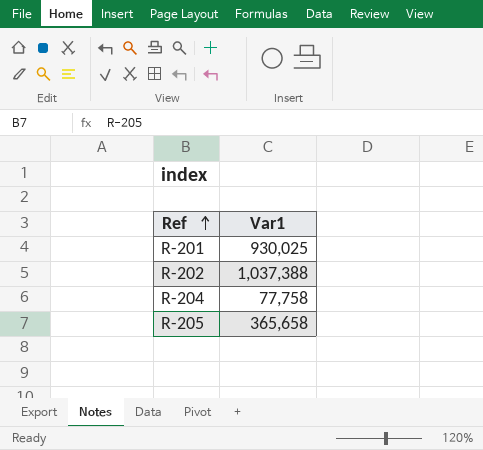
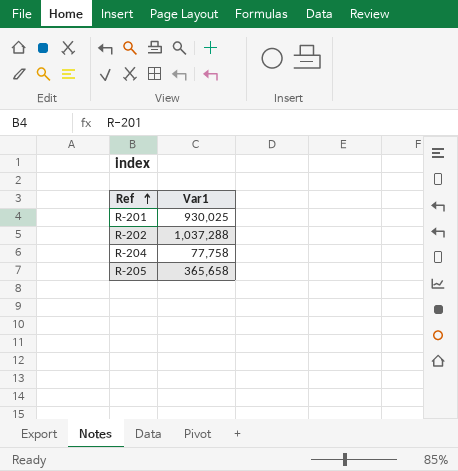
R-202 | Var1: 1,037,388 -> 1,037,288

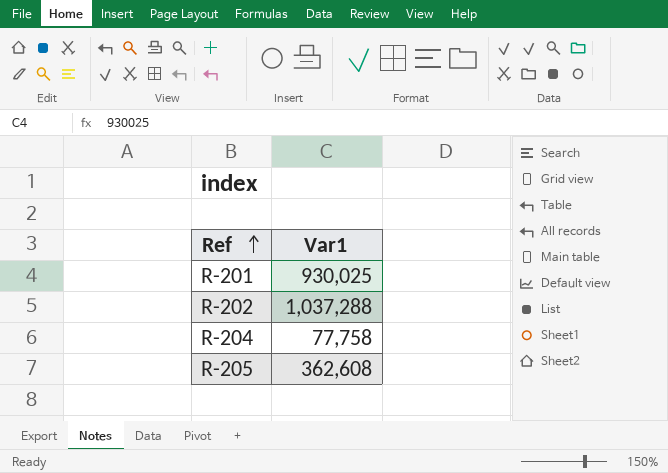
R-205 | Var1: 365,658 -> 362,608

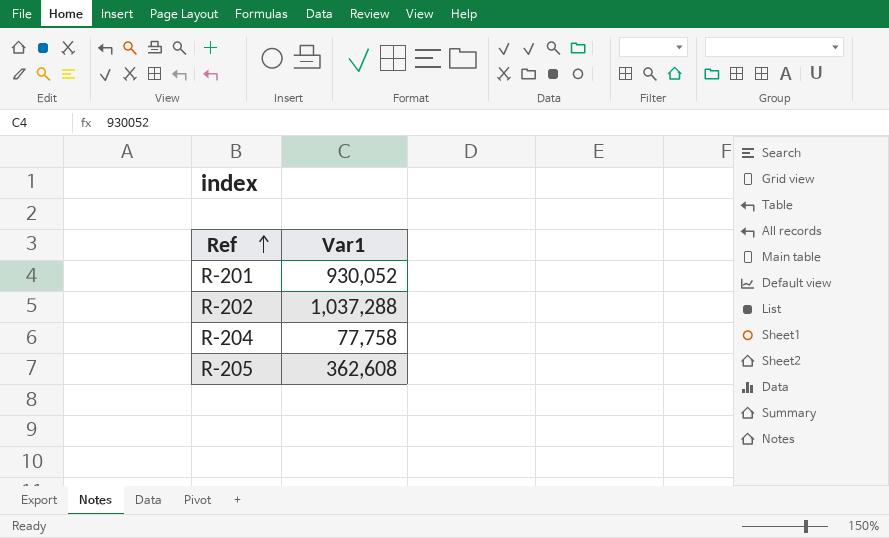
R-201 | Var1: 930,025 -> 930,052

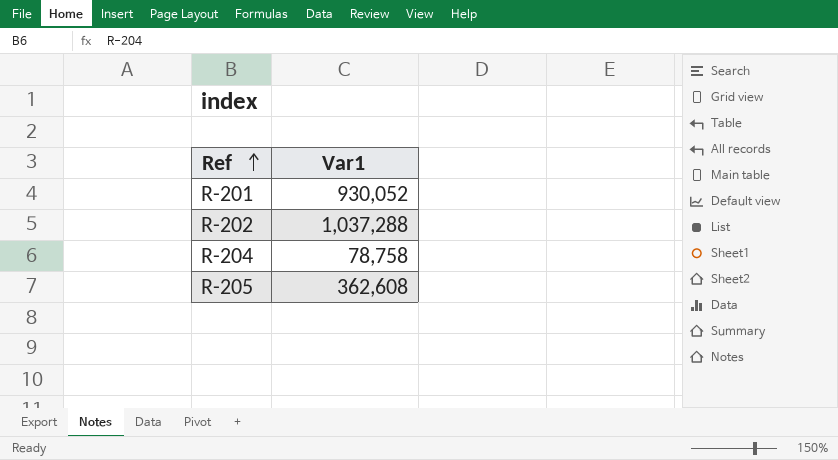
R-204 | Var1: 77,758 -> 78,758

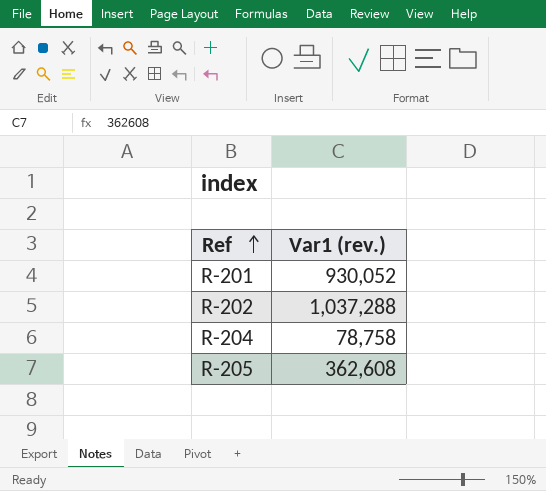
column name: Var1 -> Var1 (rev.)

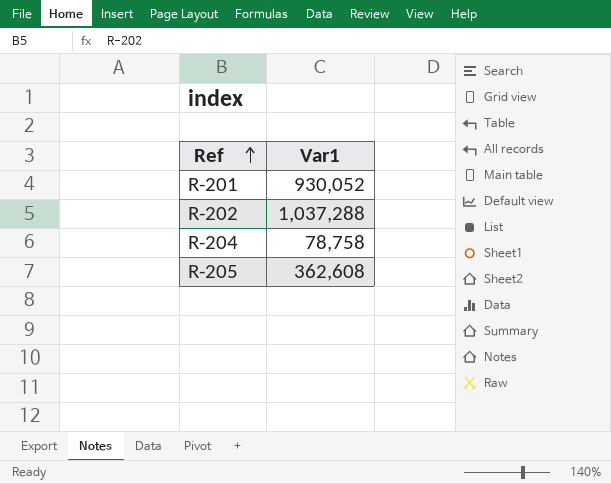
column name: Var1 (rev.) -> Var1

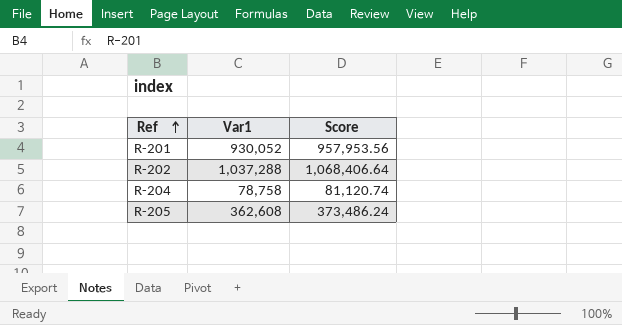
column Score | formula: none -> [Var1] * 1.03

